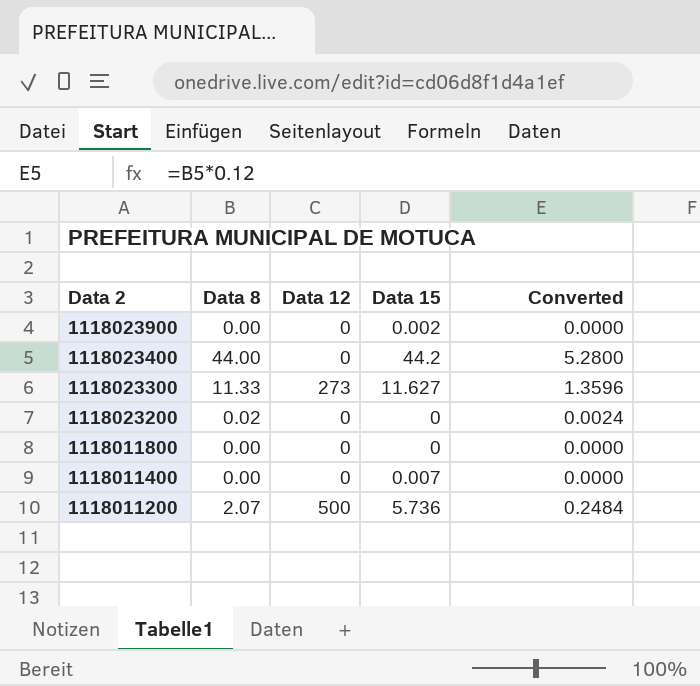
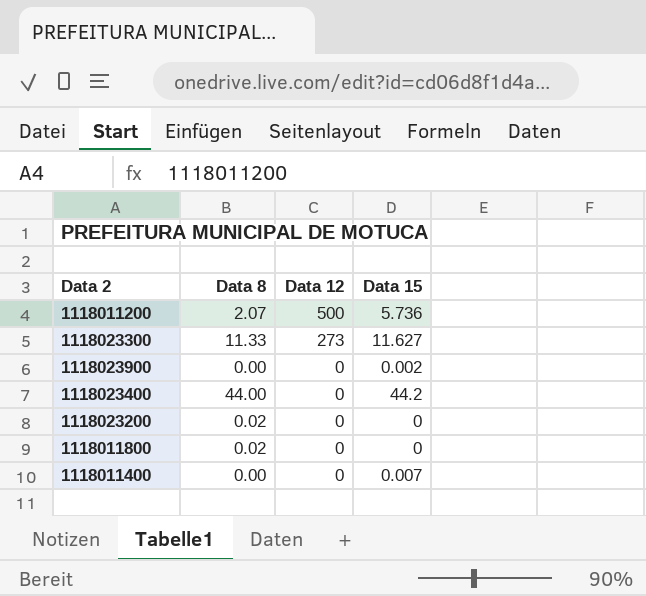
row order: Data 2 descending -> Data 12 descending
column Converted | formula: [Data 8] * 0.12 -> none
1118011800 | Data 8: 0.00 -> 0.02

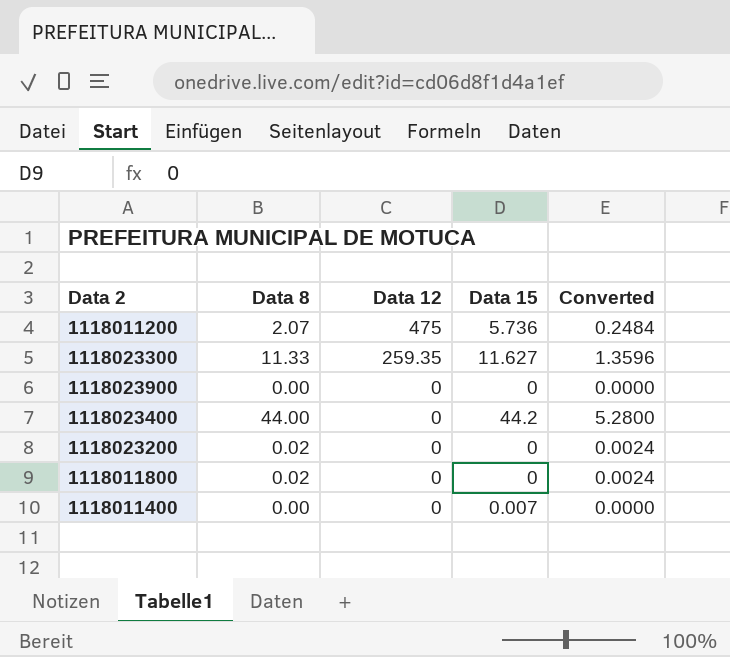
column Converted | formula: none -> [Data 8] * 0.12
1118011200 | Data 12: 500 -> 475
1118023300 | Data 12: 273 -> 259.35
1118023900 | Data 15: 0.002 -> 0

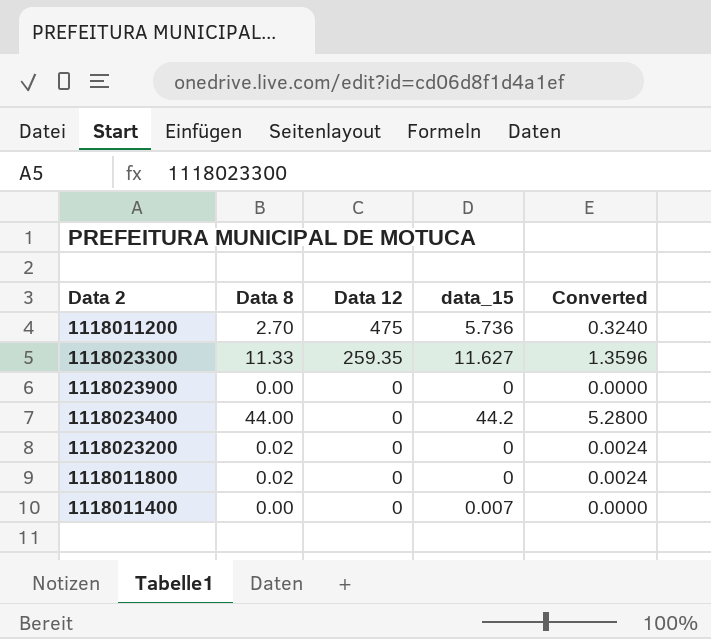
column name: Data 15 -> data_15
1118011200 | Data 8: 2.07 -> 2.70
1118011200 | Converted: 0.2484 -> 0.3240

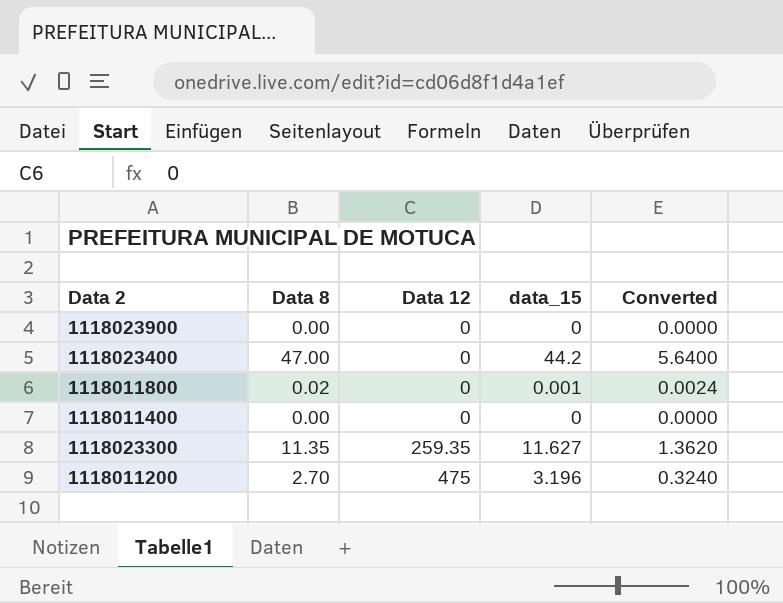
row order: Data 12 descending -> Data 12 ascending
row 1118023200: 0.02 | 0 | 0 | 0.0024 -> none
1118023400 | Data 8: 44.00 -> 47.00
1118023400 | Converted: 5.2800 -> 5.6400
1118011800 | data_15: 0 -> 0.001
1118011400 | data_15: 0.007 -> 0
1118023300 | Data 8: 11.33 -> 11.35
1118023300 | Converted: 1.3596 -> 1.3620
1118011200 | data_15: 5.736 -> 3.196

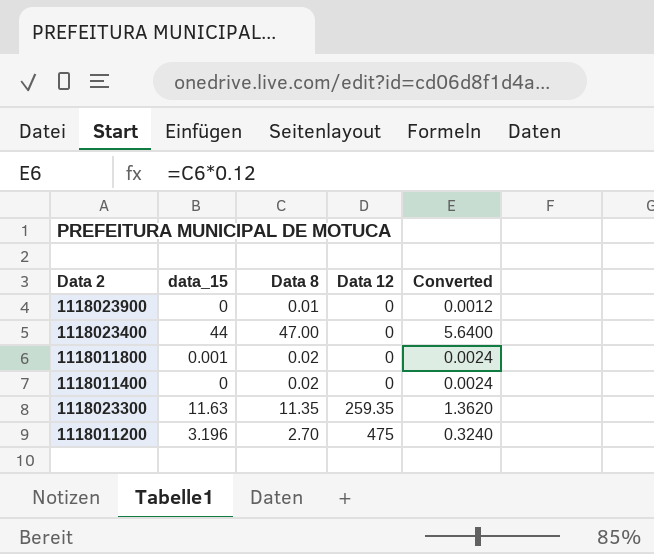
column data_15 | position: 4 -> 2
1118023900 | Data 8: 0.00 -> 0.01
1118023900 | Converted: 0.0000 -> 0.0012
1118023400 | data_15: 44.2 -> 44
1118011400 | Data 8: 0.00 -> 0.02
1118011400 | Converted: 0.0000 -> 0.0024
1118023300 | data_15: 11.627 -> 11.63

